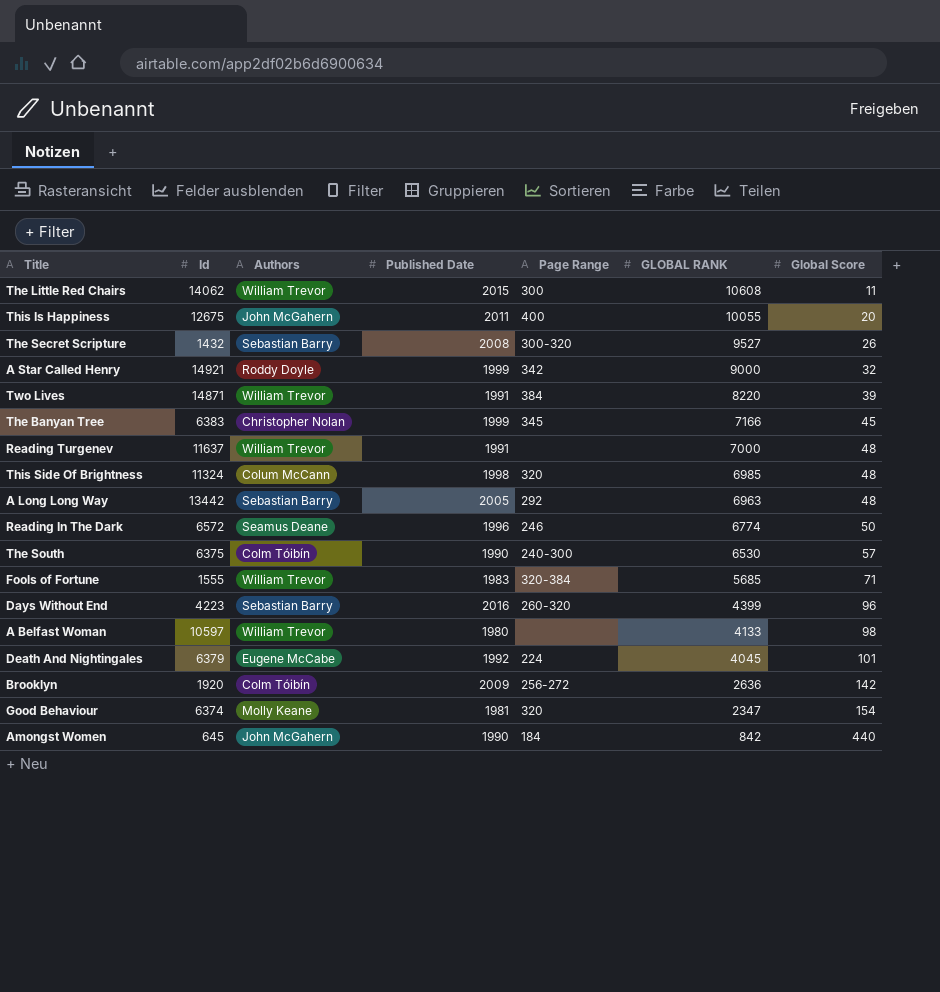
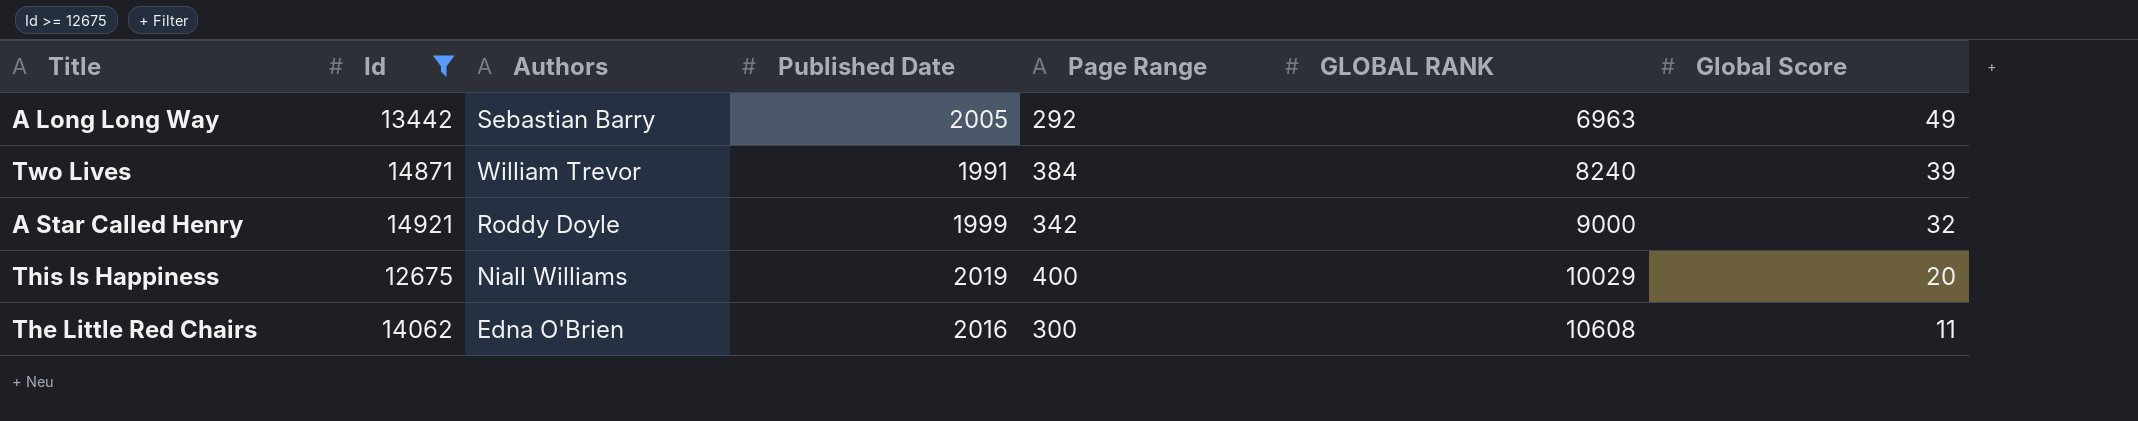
filter: none -> Id >= 12675
row order: GLOBAL RANK descending -> GLOBAL RANK ascending
A Long Long Way | Global Score: 48 -> 49
Two Lives | GLOBAL RANK: 8220 -> 8240
This Is Happiness | Authors: John McGahern -> Niall Williams
This Is Happiness | Published Date: 2011 -> 2019
This Is Happiness | GLOBAL RANK: 10055 -> 10029
The Little Red Chairs | Authors: William Trevor -> Edna O'Brien
The Little Red Chairs | Published Date: 2015 -> 2016

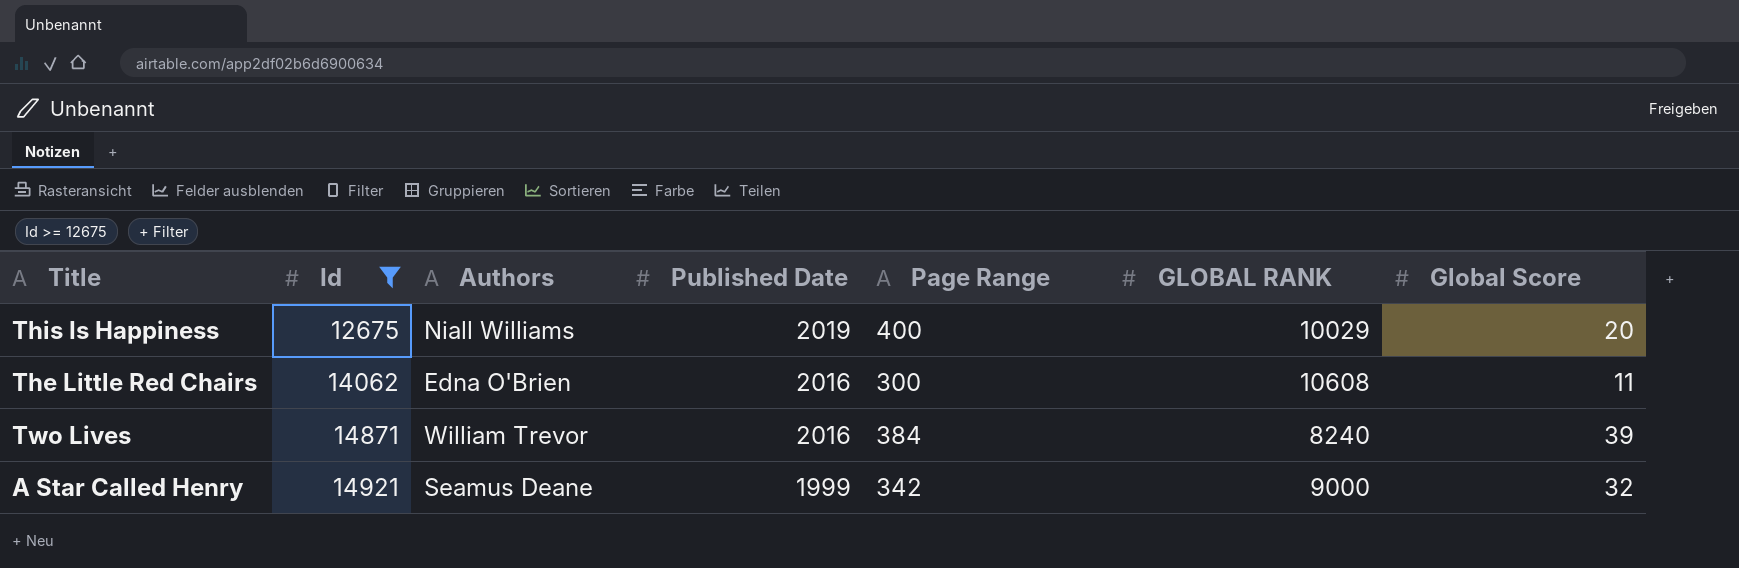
row order: GLOBAL RANK ascending -> Id ascending
row A Long Long Way: 13442 | Sebastian Barry | 2005 | 292 | 6963 | 49 -> none
Two Lives | Published Date: 1991 -> 2016
A Star Called Henry | Authors: Roddy Doyle -> Seamus Deane

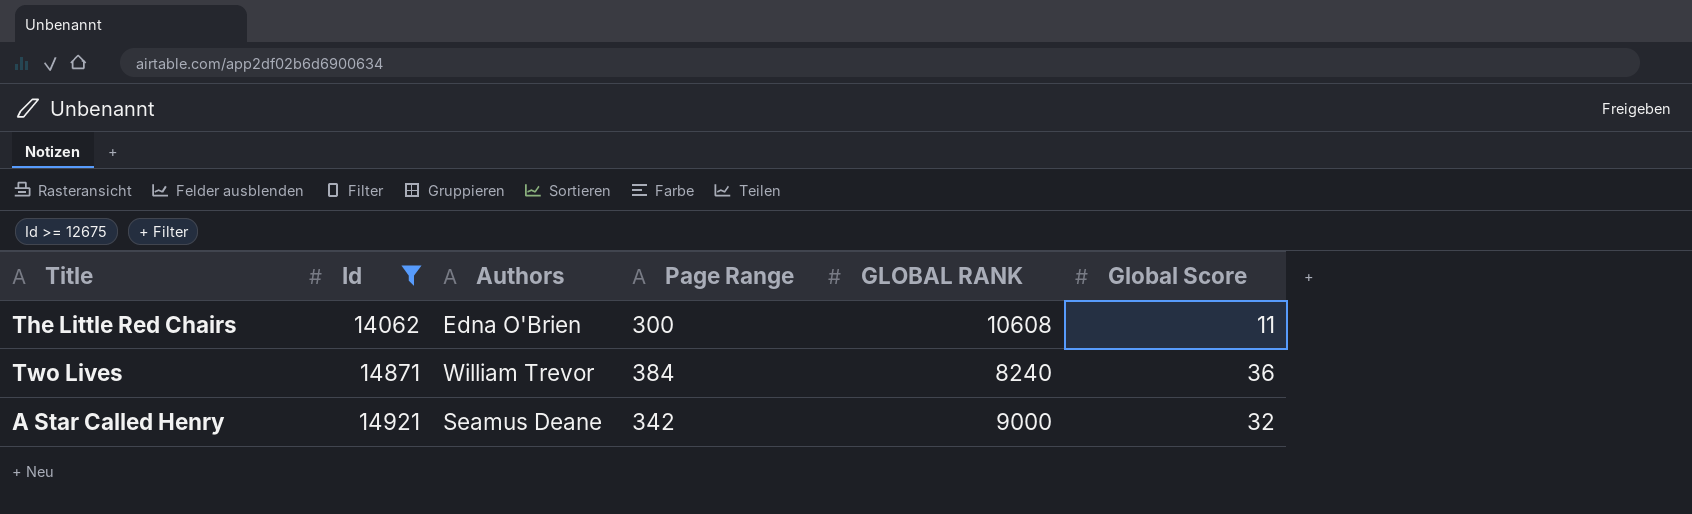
column Published Date | position: 4 -> none
row This Is Happiness: 12675 | Niall Williams | 2019 | 400 | 10029 | 20 -> none
Two Lives | Global Score: 39 -> 36

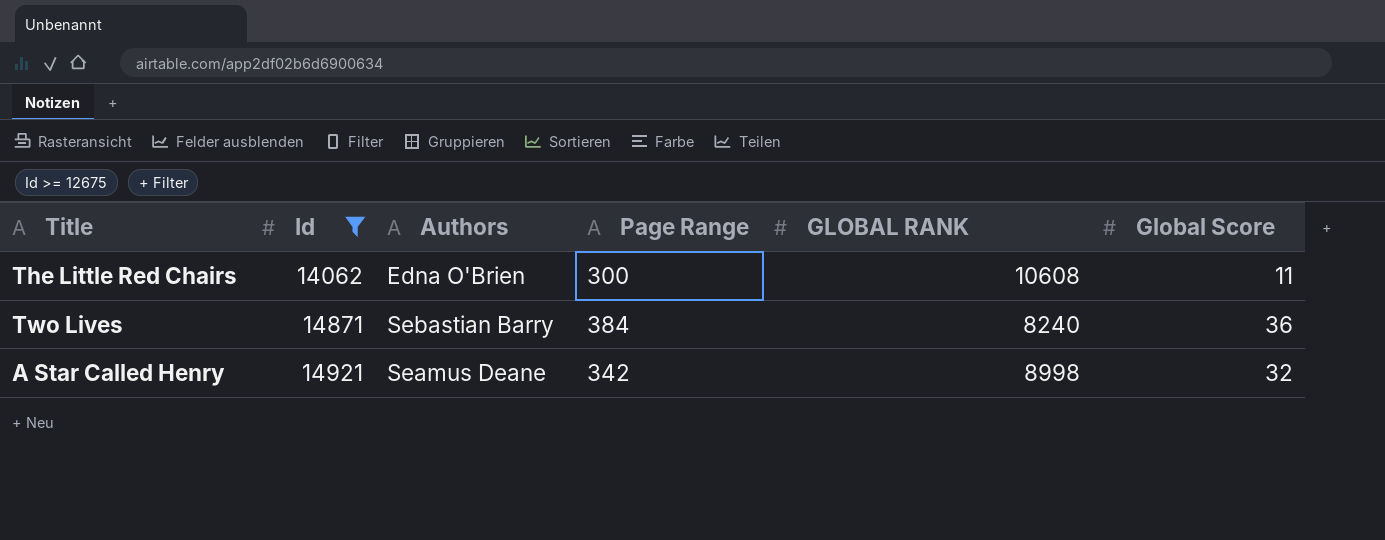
Two Lives | Authors: William Trevor -> Sebastian Barry
A Star Called Henry | GLOBAL RANK: 9000 -> 8998

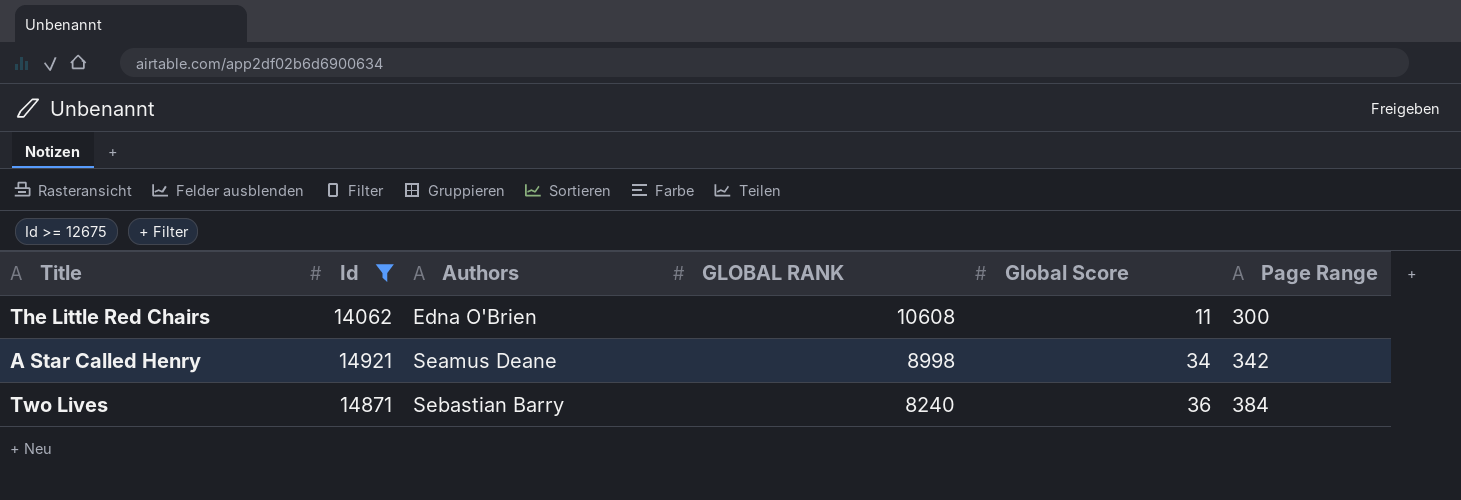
row order: Id ascending -> Authors ascending
column Page Range | position: 4 -> 6
A Star Called Henry | Global Score: 32 -> 34

